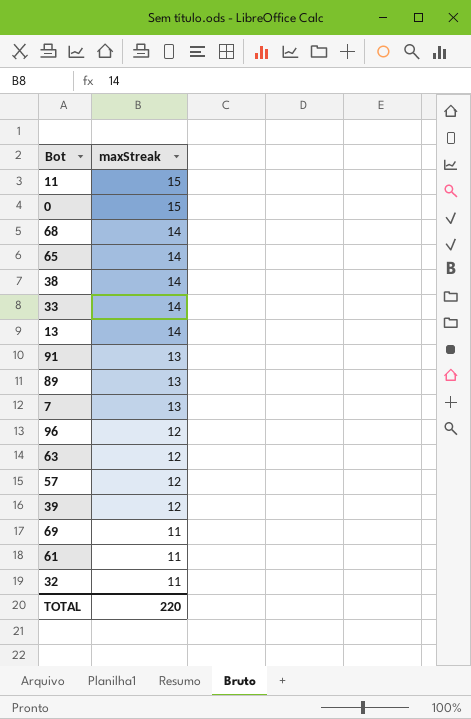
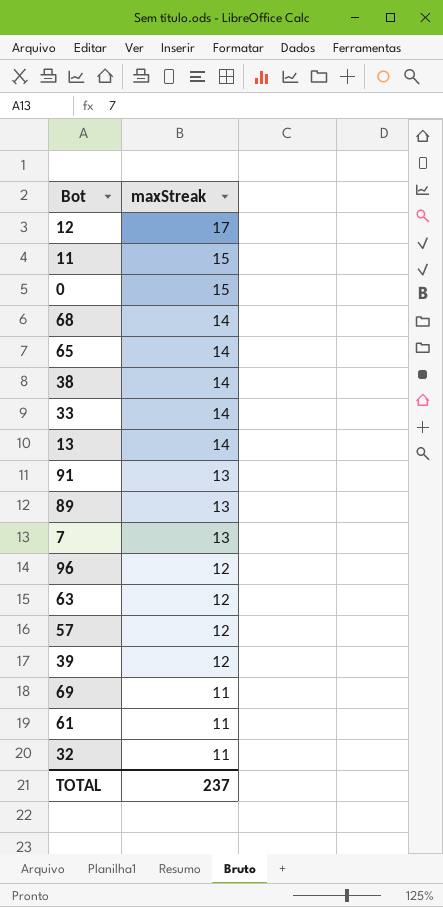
row 12: none -> 17
TOTAL | maxStreak: 220 -> 237

